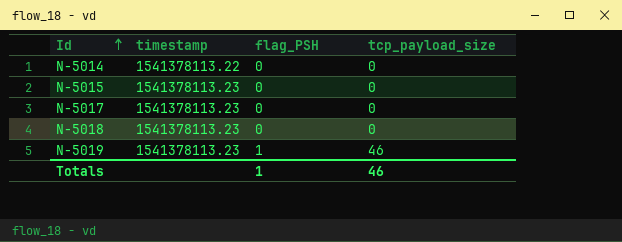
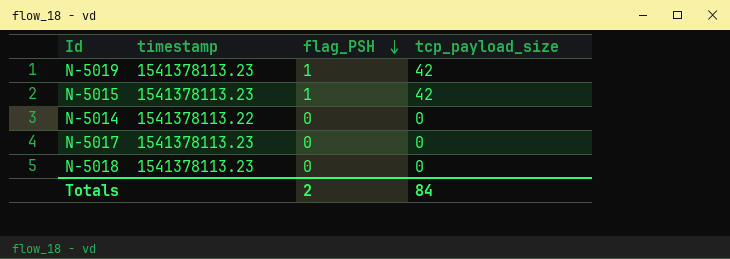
row order: Id ascending -> flag_PSH descending
N-5019 | tcp_payload_size: 46 -> 42
N-5015 | flag_PSH: 0 -> 1
N-5015 | tcp_payload_size: 0 -> 42
Totals | flag_PSH: 1 -> 2
Totals | tcp_payload_size: 46 -> 84

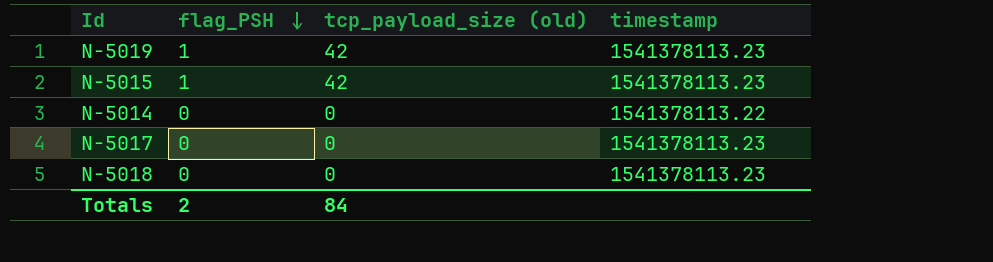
column name: tcp_payload_size -> tcp_payload_size (old)
column timestamp | position: 2 -> 4

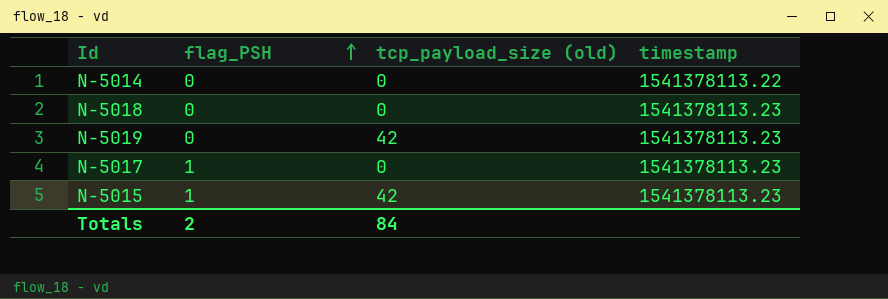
row order: flag_PSH descending -> flag_PSH ascending
N-5019 | flag_PSH: 1 -> 0
N-5017 | flag_PSH: 0 -> 1

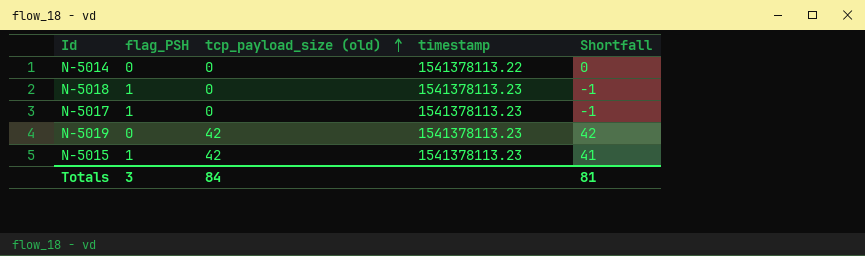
row order: flag_PSH ascending -> tcp_payload_size (old) ascending
column Shortfall | formula: none -> [tcp_payload_size (old)] - [flag_PSH]
N-5018 | flag_PSH: 0 -> 1
Totals | flag_PSH: 2 -> 3

